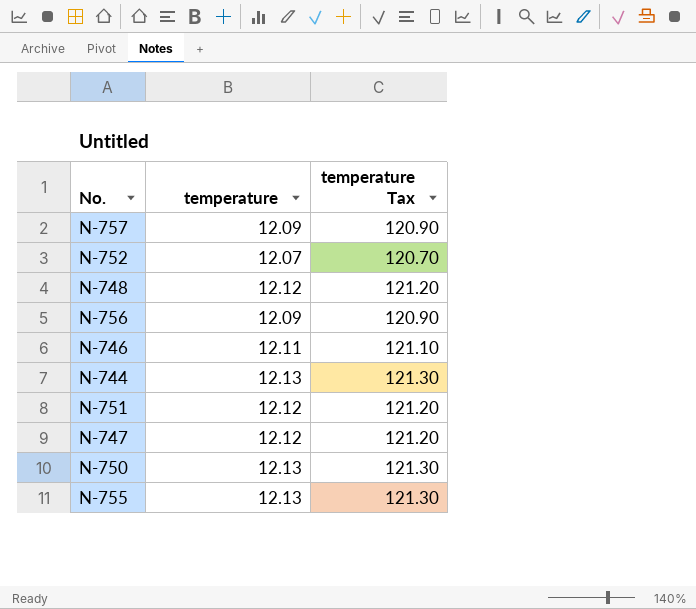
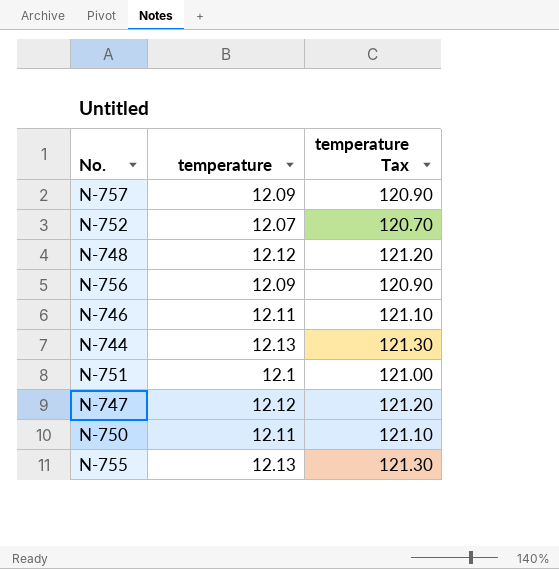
N-751 | temperature: 12.12 -> 12.1
N-751 | temperature Tax: 121.20 -> 121.00
N-750 | temperature: 12.13 -> 12.11
N-750 | temperature Tax: 121.30 -> 121.10

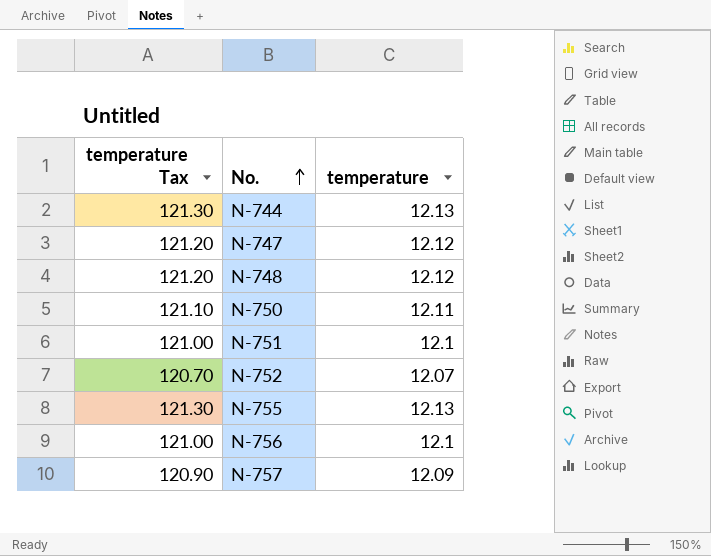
row order: none -> No. ascending
column temperature Tax | position: 3 -> 1
row N-746: 12.11 | 121.10 -> none
N-756 | temperature Tax: 120.90 -> 121.00
N-756 | temperature: 12.09 -> 12.1

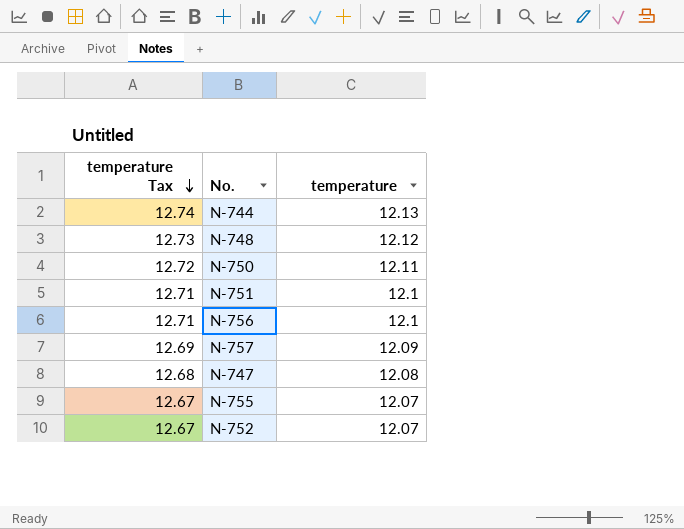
row order: No. ascending -> temperature Tax descending
column temperature Tax | formula: [temperature] * 10 -> [temperature] * 1.05
N-747 | temperature: 12.12 -> 12.08
N-755 | temperature: 12.13 -> 12.07

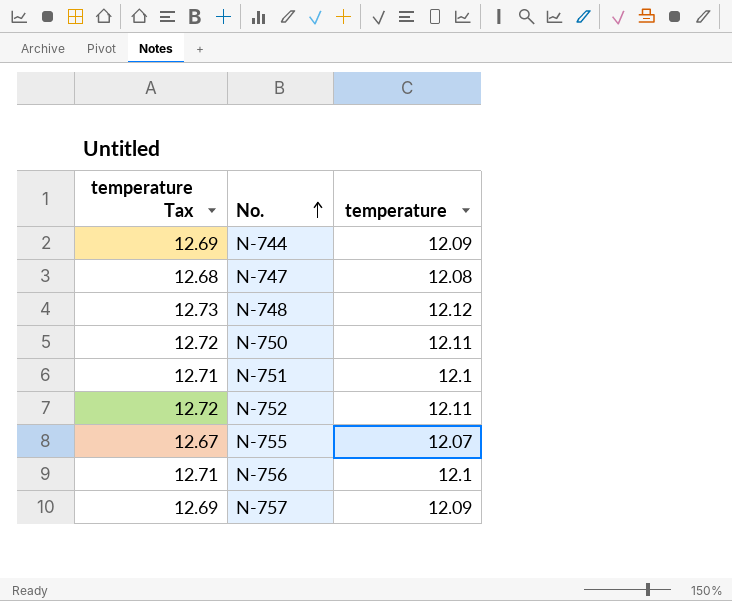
row order: temperature Tax descending -> No. ascending
N-744 | temperature Tax: 12.74 -> 12.69
N-744 | temperature: 12.13 -> 12.09
N-752 | temperature Tax: 12.67 -> 12.72
N-752 | temperature: 12.07 -> 12.11

